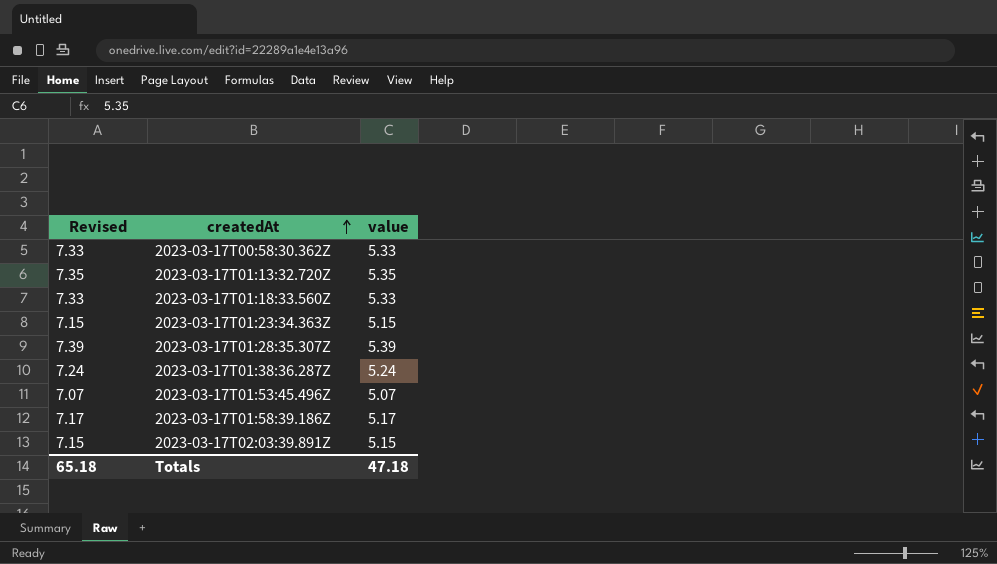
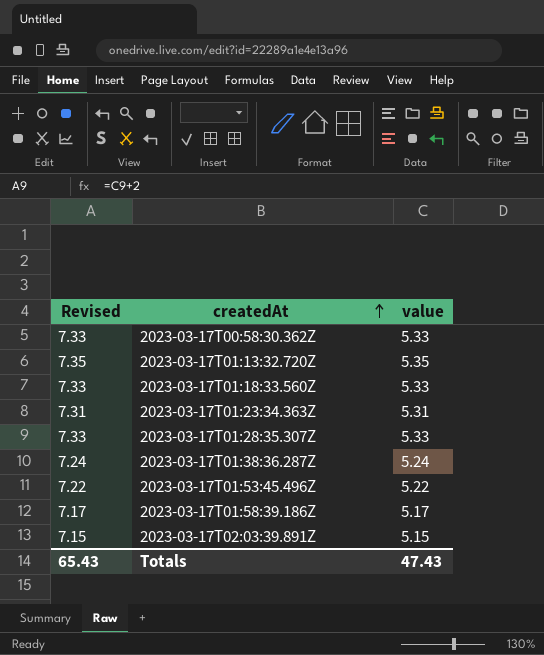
2023-03-17T01:23:34.363Z | Revised: 7.15 -> 7.31
2023-03-17T01:23:34.363Z | value: 5.15 -> 5.31
2023-03-17T01:28:35.307Z | Revised: 7.39 -> 7.33
2023-03-17T01:28:35.307Z | value: 5.39 -> 5.33
2023-03-17T01:53:45.496Z | Revised: 7.07 -> 7.22
2023-03-17T01:53:45.496Z | value: 5.07 -> 5.22
Totals | Revised: 65.18 -> 65.43
Totals | value: 47.18 -> 47.43

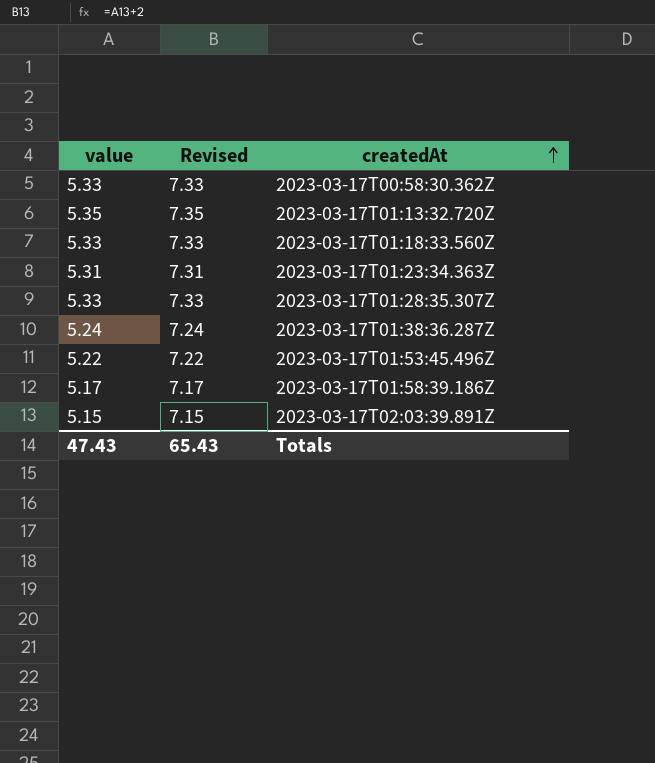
column value | position: 3 -> 1

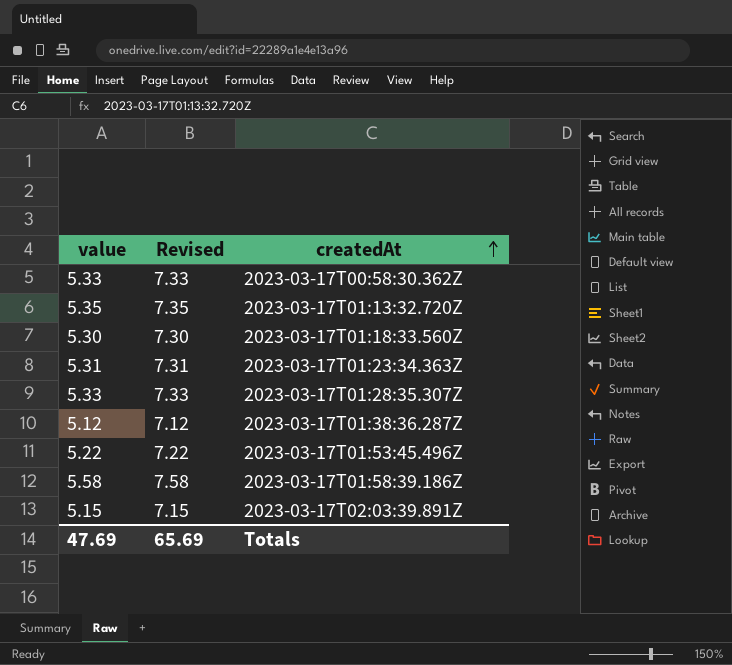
2023-03-17T01:18:33.560Z | value: 5.33 -> 5.30
2023-03-17T01:18:33.560Z | Revised: 7.33 -> 7.30
2023-03-17T01:38:36.287Z | value: 5.24 -> 5.12
2023-03-17T01:38:36.287Z | Revised: 7.24 -> 7.12
2023-03-17T01:58:39.186Z | value: 5.17 -> 5.58
2023-03-17T01:58:39.186Z | Revised: 7.17 -> 7.58
Totals | value: 47.43 -> 47.69
Totals | Revised: 65.43 -> 65.69

